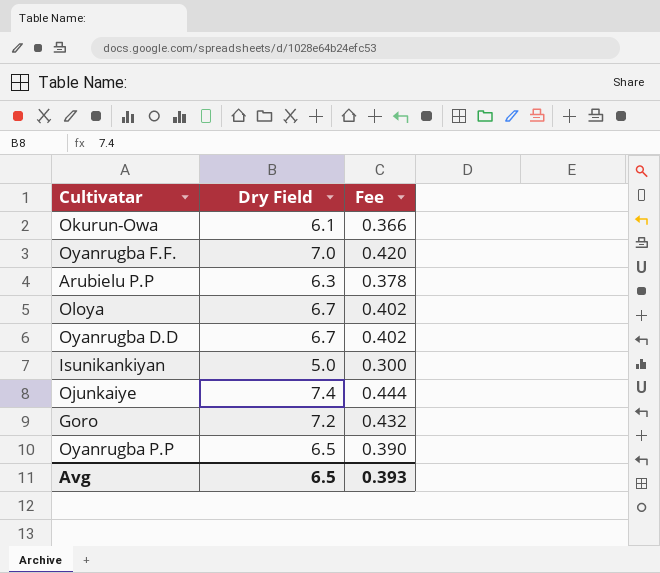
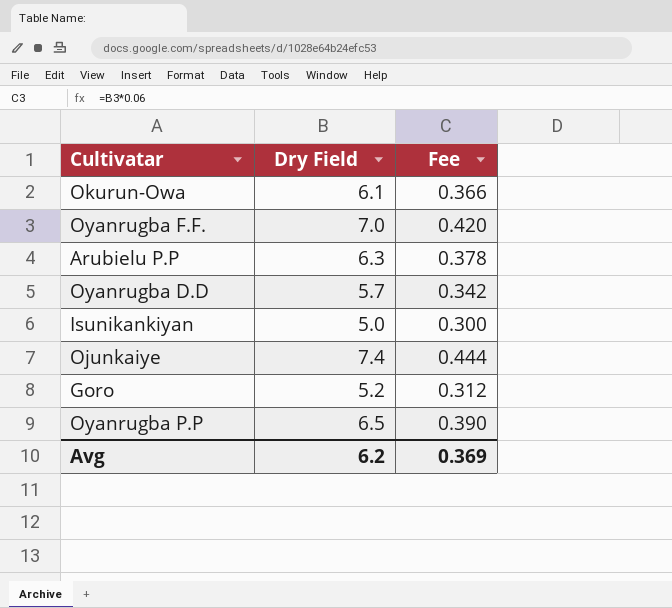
row Oloya: 6.7 | 0.402 -> none
Oyanrugba D.D | Dry Field: 6.7 -> 5.7
Oyanrugba D.D | Fee: 0.402 -> 0.342
Goro | Dry Field: 7.2 -> 5.2
Goro | Fee: 0.432 -> 0.312
Avg | Dry Field: 6.5 -> 6.2
Avg | Fee: 0.393 -> 0.369

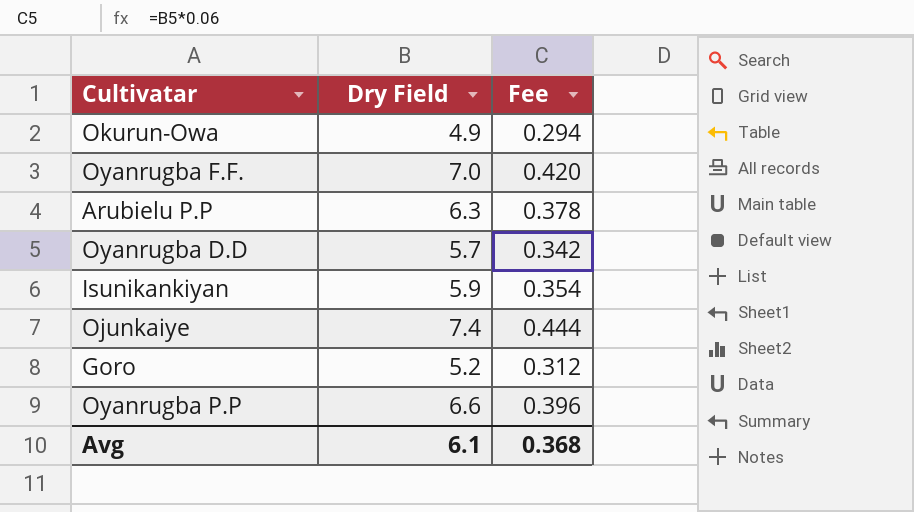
Okurun-Owa | Dry Field: 6.1 -> 4.9
Okurun-Owa | Fee: 0.366 -> 0.294
Isunikankiyan | Dry Field: 5.0 -> 5.9
Isunikankiyan | Fee: 0.300 -> 0.354
Oyanrugba P.P | Dry Field: 6.5 -> 6.6
Oyanrugba P.P | Fee: 0.390 -> 0.396
Avg | Dry Field: 6.2 -> 6.1
Avg | Fee: 0.369 -> 0.368

